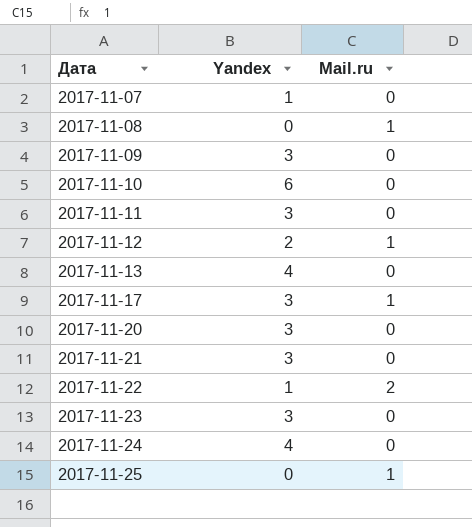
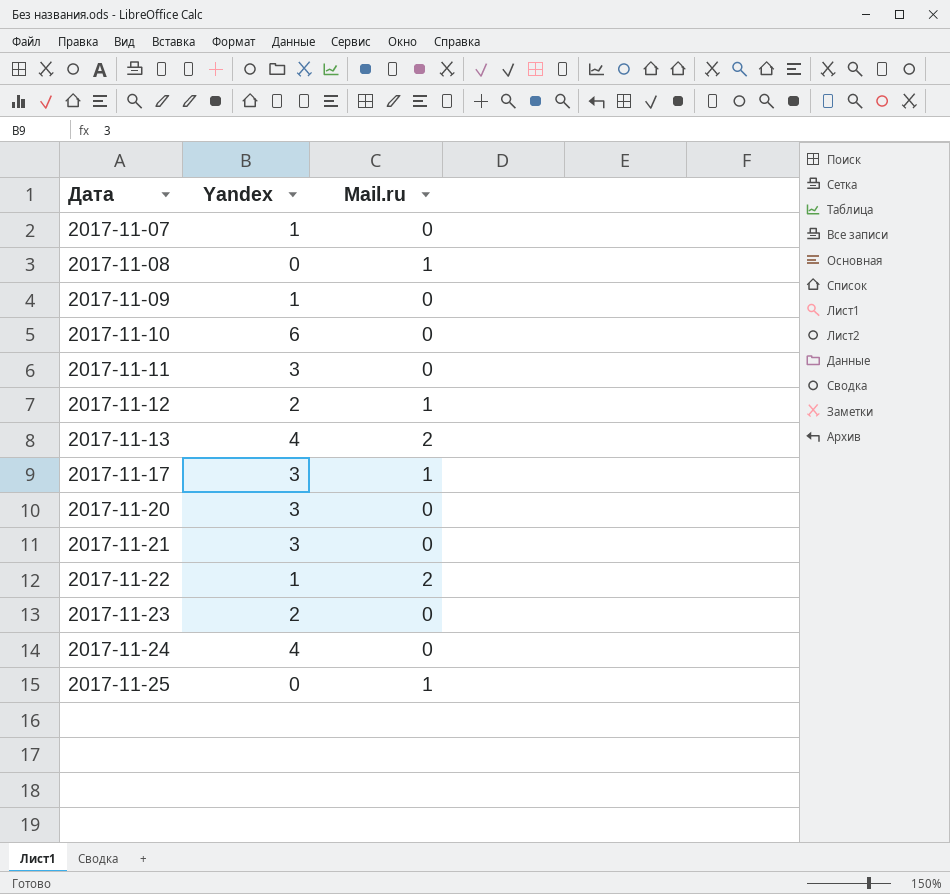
2017-11-09 | Yandex: 3 -> 1
2017-11-13 | Mail.ru: 0 -> 2
2017-11-23 | Yandex: 3 -> 2

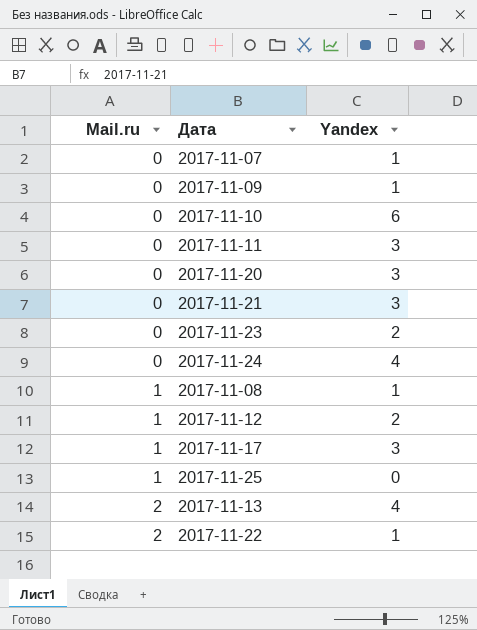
row order: Дата ascending -> Mail.ru ascending
column Mail.ru | position: 3 -> 1
2017-11-08 | Yandex: 0 -> 1

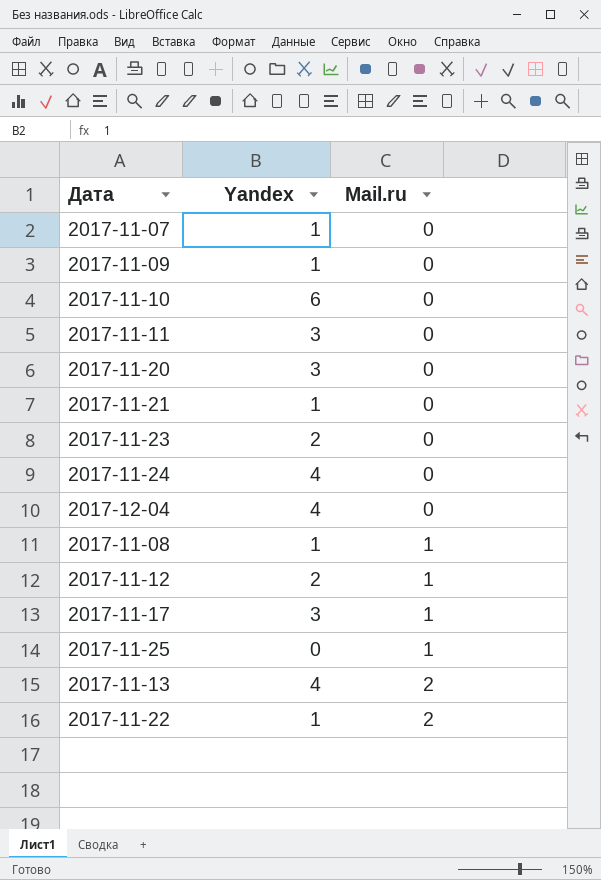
column Mail.ru | position: 1 -> 3
2017-11-21 | Yandex: 3 -> 1
row 2017-12-04: none -> 4 | 0

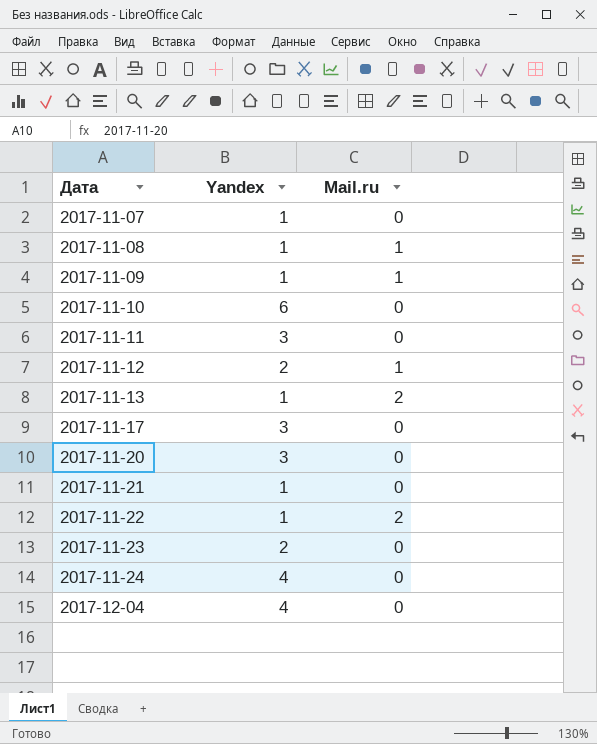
row order: Mail.ru ascending -> Дата ascending
row 2017-11-25: 0 | 1 -> none
2017-11-09 | Mail.ru: 0 -> 1
2017-11-13 | Yandex: 4 -> 1
2017-11-17 | Mail.ru: 1 -> 0

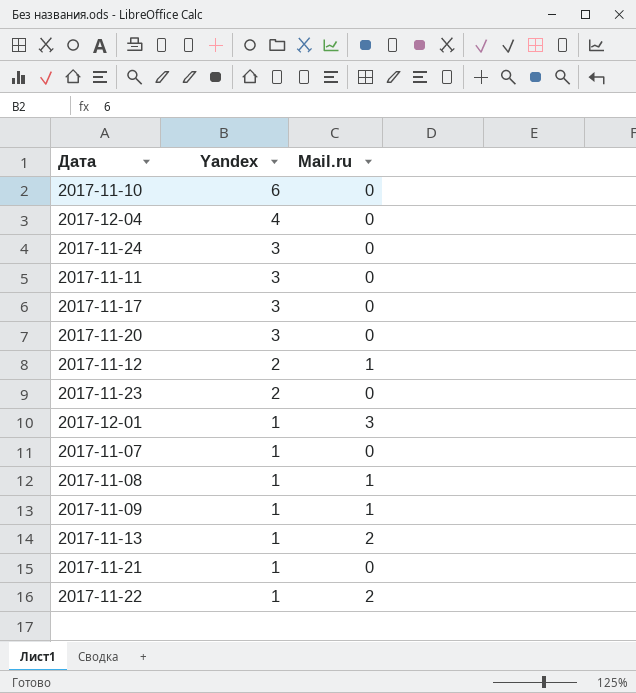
row order: Дата ascending -> Yandex descending
2017-11-24 | Yandex: 4 -> 3
row 2017-12-01: none -> 1 | 3

